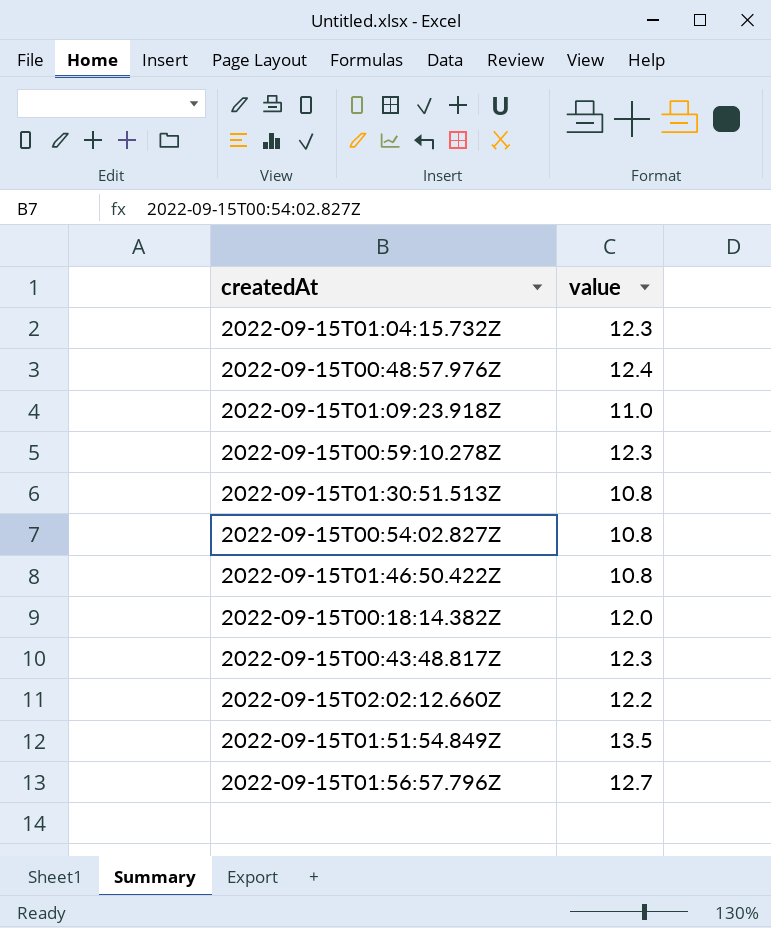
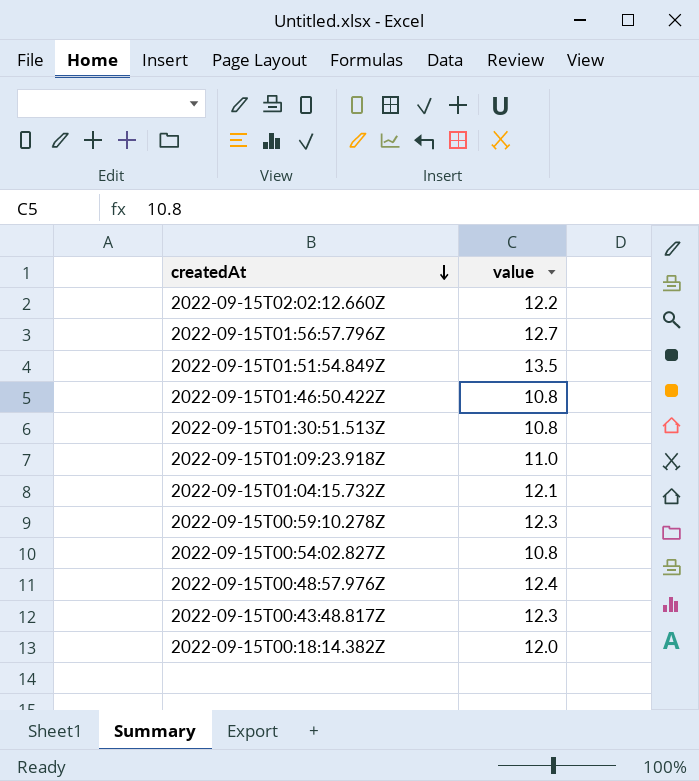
row order: none -> createdAt descending
2022-09-15T01:04:15.732Z | value: 12.3 -> 12.1

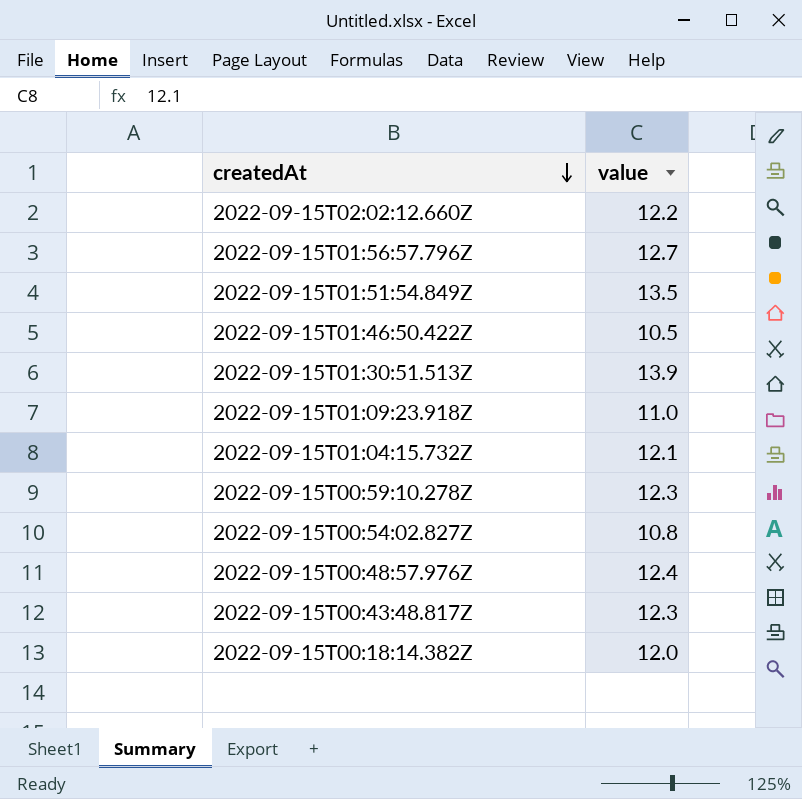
2022-09-15T01:46:50.422Z | value: 10.8 -> 10.5
2022-09-15T01:30:51.513Z | value: 10.8 -> 13.9

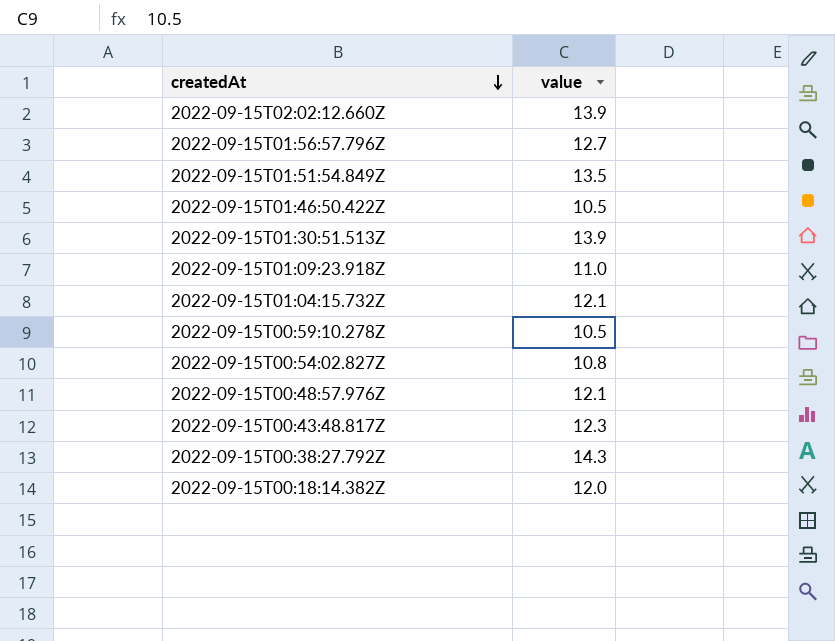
2022-09-15T02:02:12.660Z | value: 12.2 -> 13.9
2022-09-15T00:59:10.278Z | value: 12.3 -> 10.5
2022-09-15T00:48:57.976Z | value: 12.4 -> 12.1
row 2022-09-15T00:38:27.792Z: none -> 14.3

